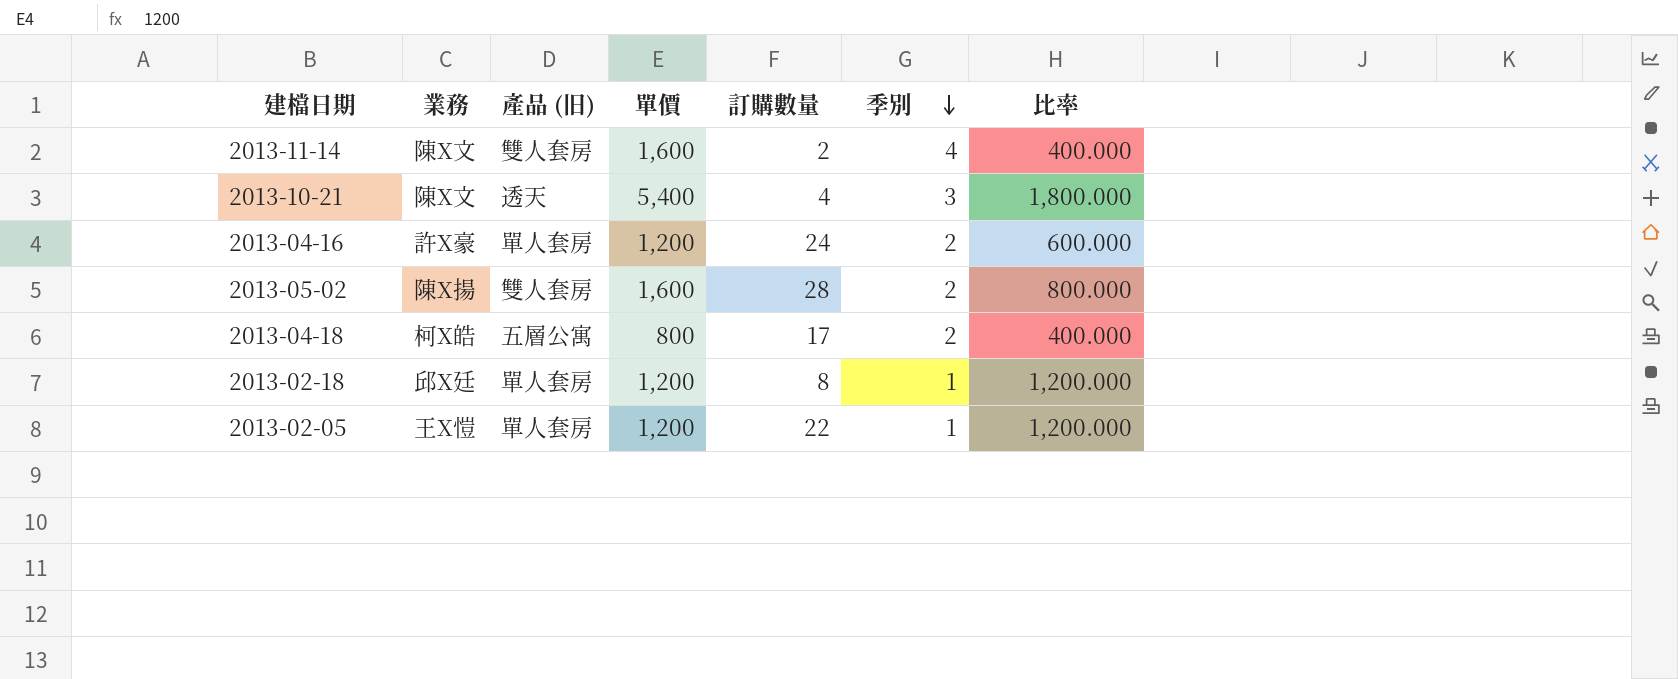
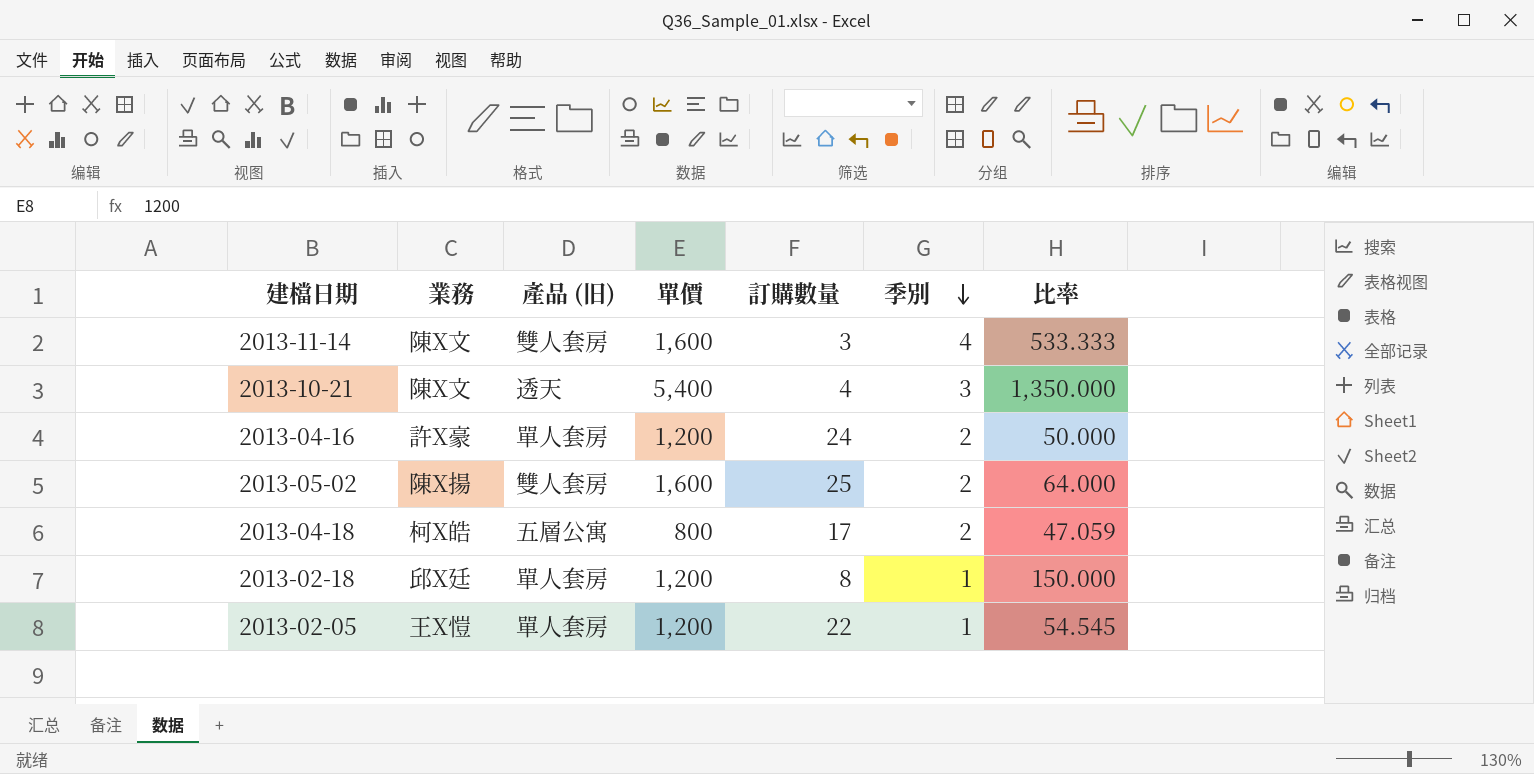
column 比率 | formula: [單價] / [季別] -> [單價] / [訂購數量]
2013-11-14 | 訂購數量: 2 -> 3
2013-05-02 | 訂購數量: 28 -> 25

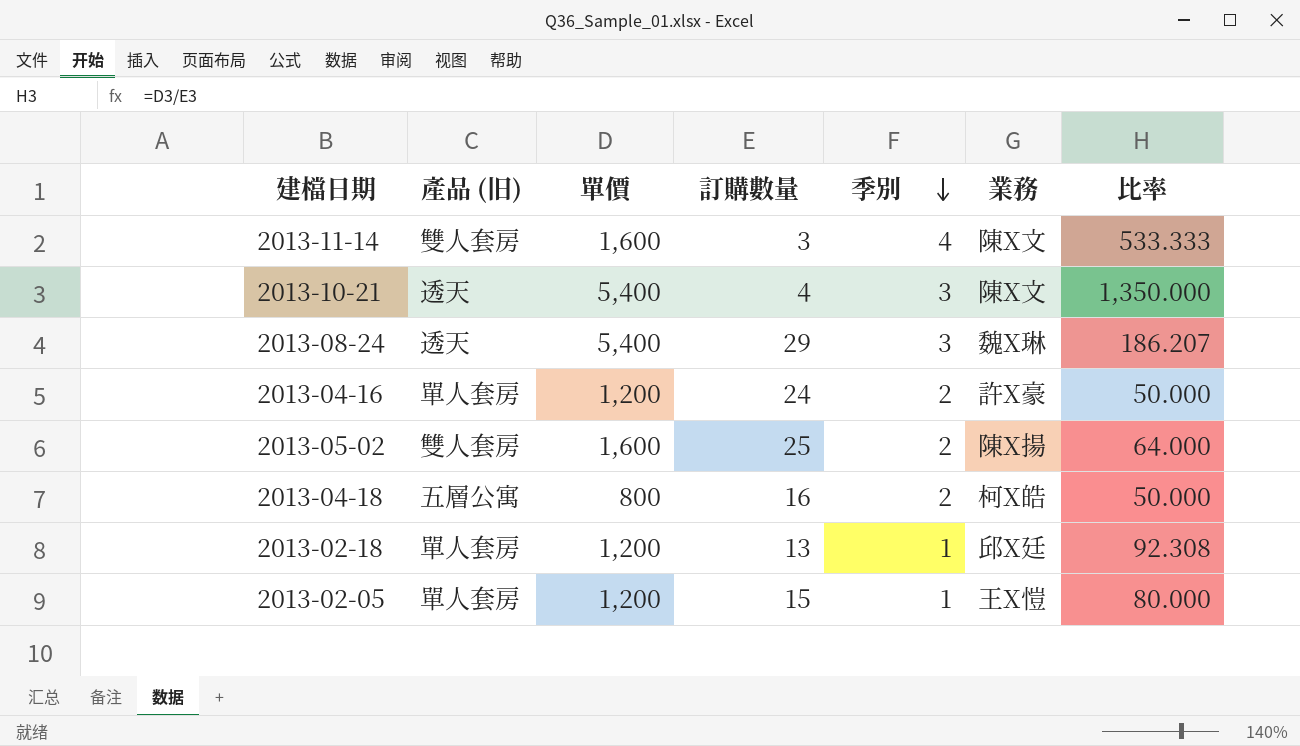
column 業務 | position: 2 -> 6
row 2013-08-24: none -> 透天 | 5,400 | 29 | 3 | 魏X琳 | 186.207
2013-04-18 | 訂購數量: 17 -> 16
2013-04-18 | 比率: 47.059 -> 50.000
2013-02-18 | 訂購數量: 8 -> 13
2013-02-18 | 比率: 150.000 -> 92.308
2013-02-05 | 訂購數量: 22 -> 15
2013-02-05 | 比率: 54.545 -> 80.000

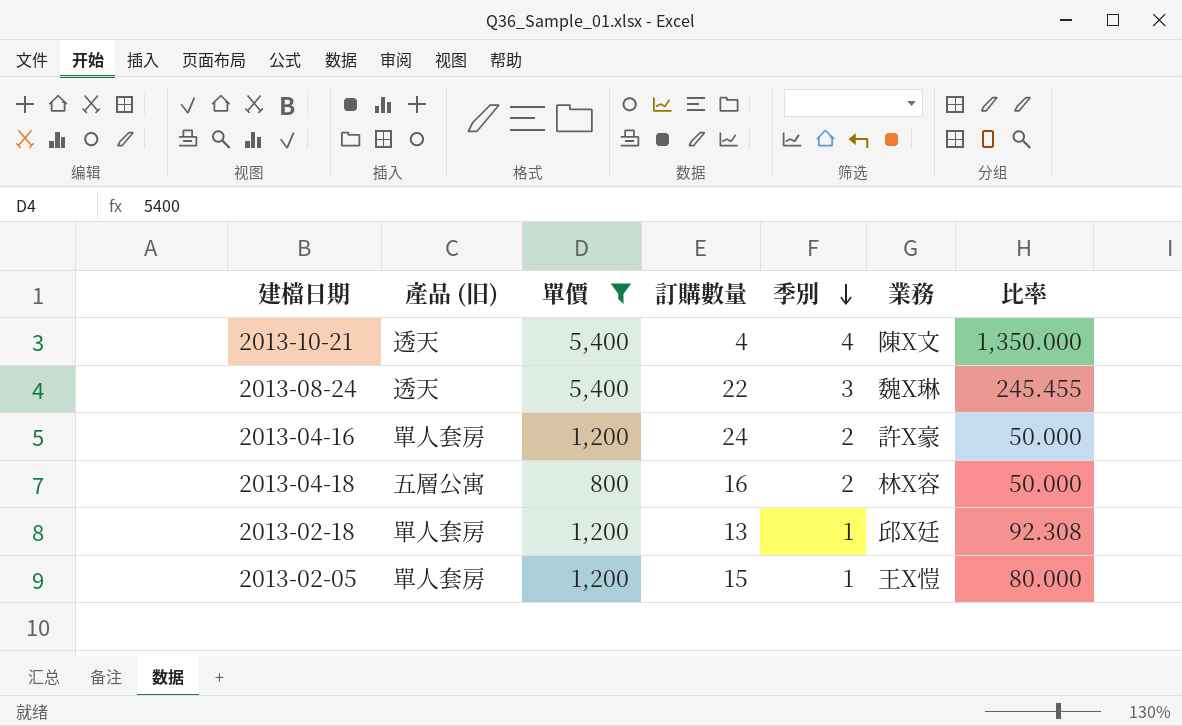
filter: none -> 單價 != 1,600
2013-10-21 | 季別: 3 -> 4
2013-08-24 | 訂購數量: 29 -> 22
2013-08-24 | 比率: 186.207 -> 245.455
2013-04-18 | 業務: 柯X皓 -> 林X容

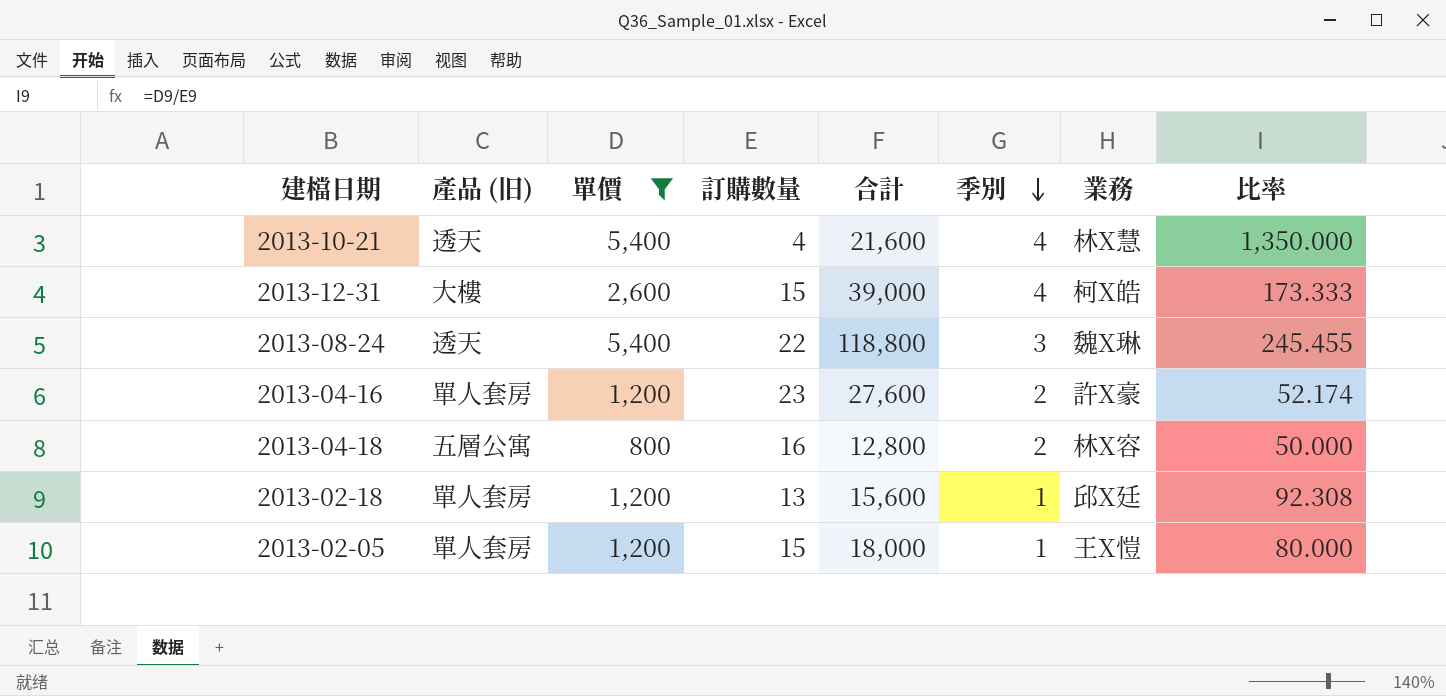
column 合計 | formula: none -> [單價] * [訂購數量]
2013-10-21 | 業務: 陳X文 -> 林X慧
row 2013-12-31: none -> 大樓 | 2,600 | 15 | 39,000 | 4 | 柯X皓 | 173.333
2013-04-16 | 訂購數量: 24 -> 23
2013-04-16 | 比率: 50.000 -> 52.174

